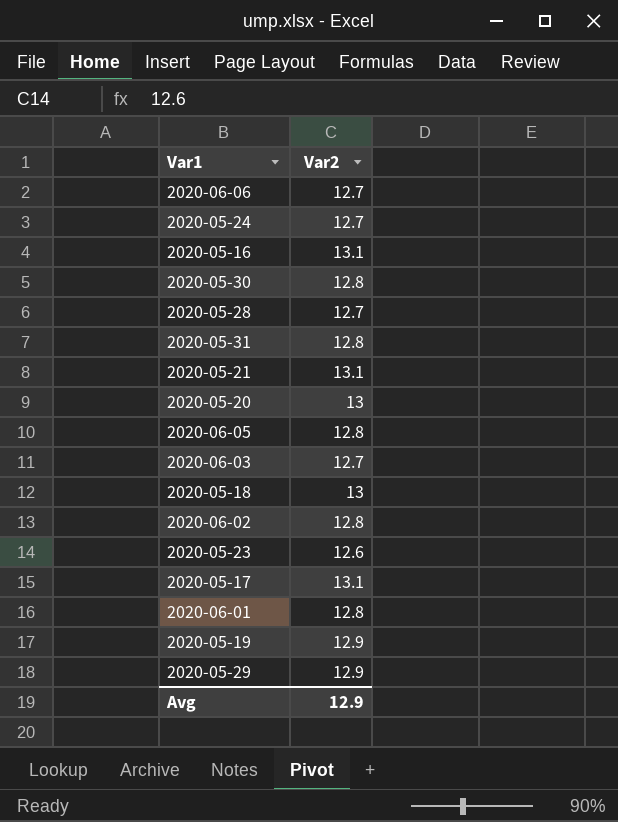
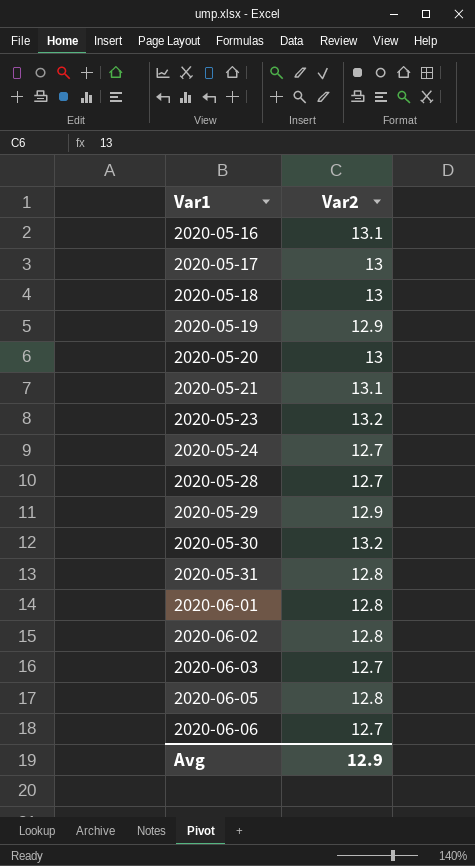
row order: none -> Var1 ascending
2020-05-17 | Var2: 13.1 -> 13
2020-05-23 | Var2: 12.6 -> 13.2
2020-05-30 | Var2: 12.8 -> 13.2

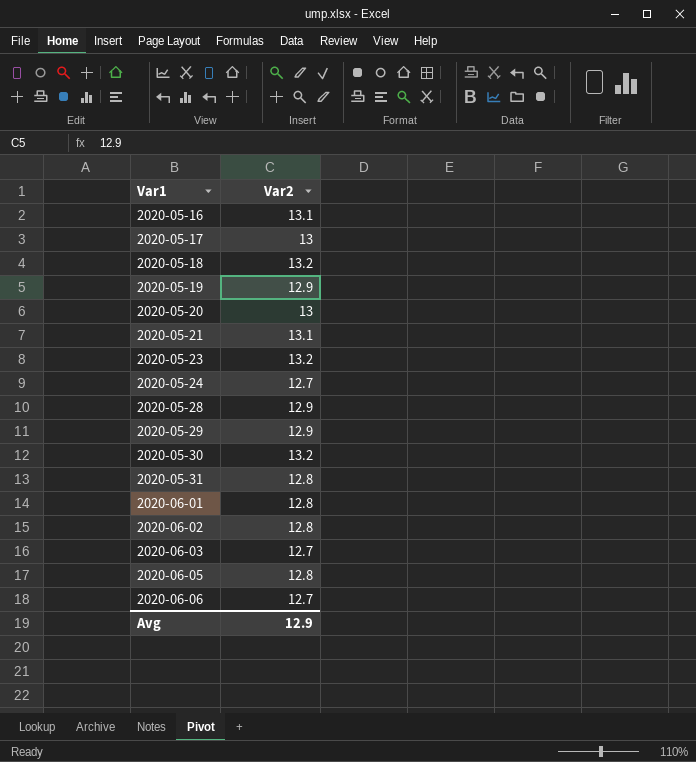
2020-05-18 | Var2: 13 -> 13.2
2020-05-28 | Var2: 12.7 -> 12.9

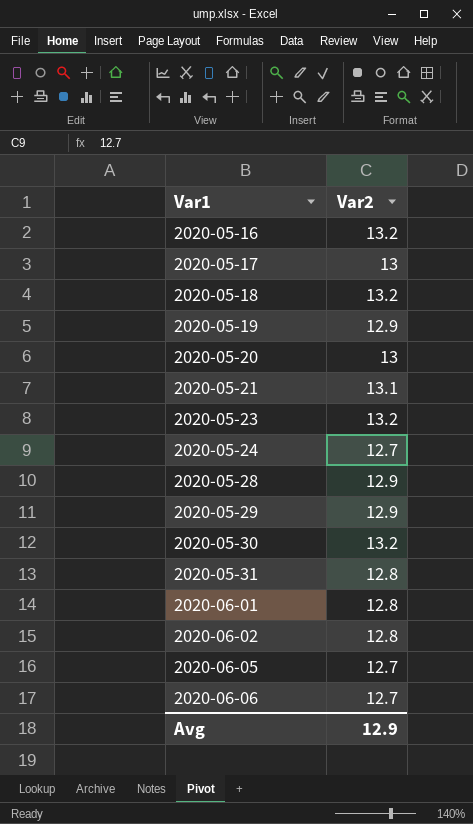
row 2020-06-03: 12.7 -> none
2020-05-16 | Var2: 13.1 -> 13.2
2020-06-05 | Var2: 12.8 -> 12.7

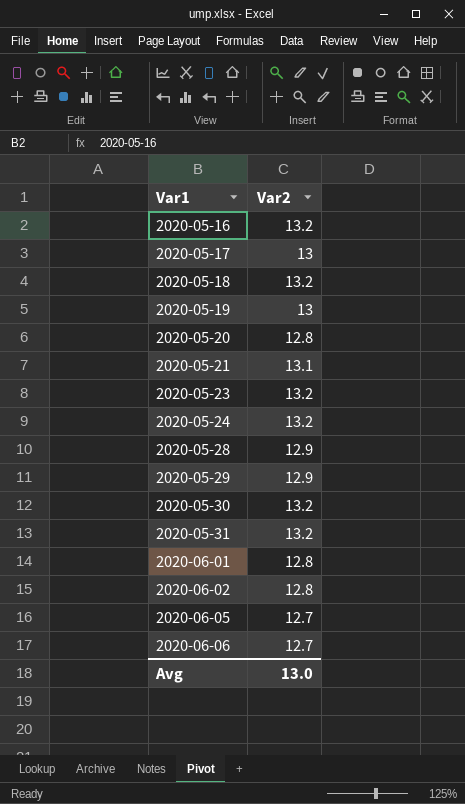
2020-05-19 | Var2: 12.9 -> 13
2020-05-20 | Var2: 13 -> 12.8
2020-05-24 | Var2: 12.7 -> 13.2
2020-05-31 | Var2: 12.8 -> 13.2
Avg | Var2: 12.9 -> 13.0

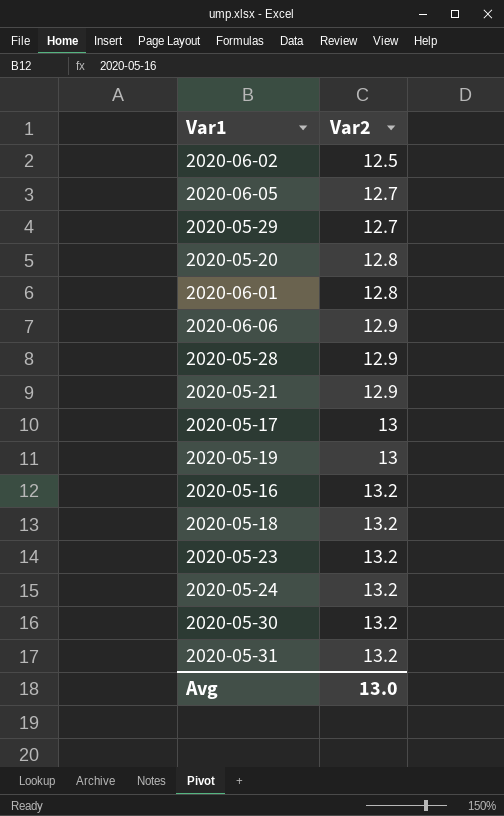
row order: Var1 ascending -> Var2 ascending
2020-06-02 | Var2: 12.8 -> 12.5
2020-05-29 | Var2: 12.9 -> 12.7
2020-06-06 | Var2: 12.7 -> 12.9
2020-05-21 | Var2: 13.1 -> 12.9

